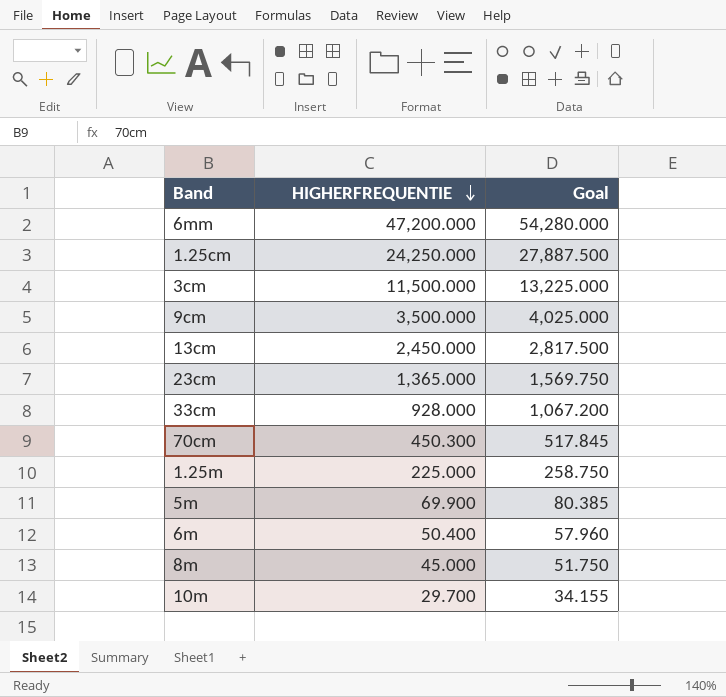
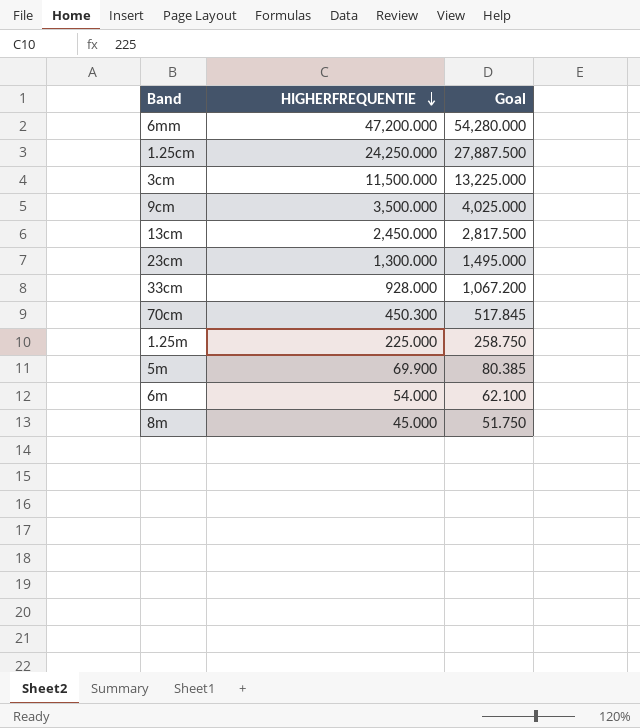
row 10m: 29.700 | 34.155 -> none
23cm | HIGHERFREQUENTIE: 1,365.000 -> 1,300.000
23cm | Goal: 1,569.750 -> 1,495.000
6m | HIGHERFREQUENTIE: 50.400 -> 54.000
6m | Goal: 57.960 -> 62.100

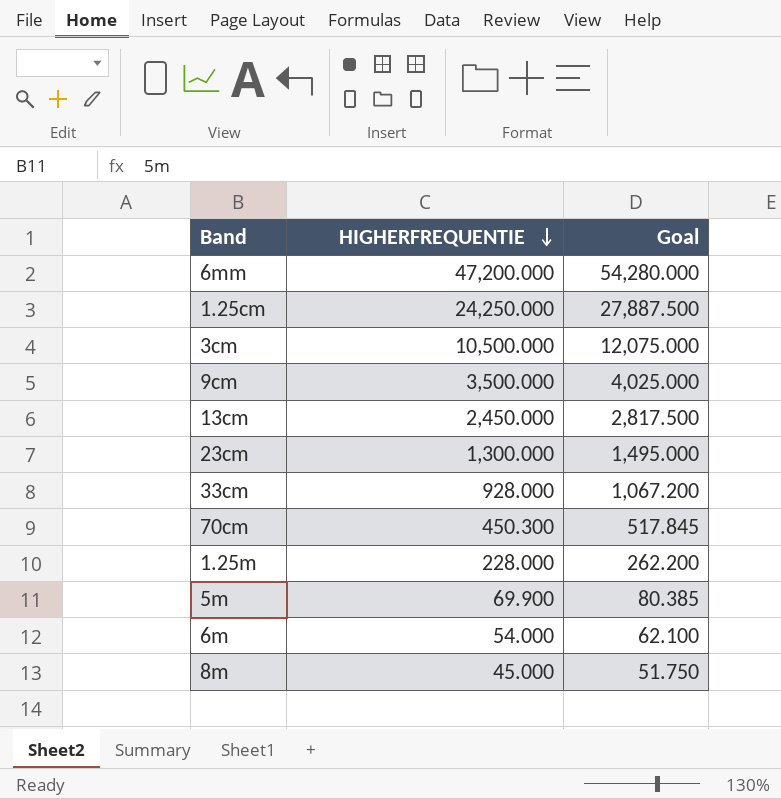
3cm | HIGHERFREQUENTIE: 11,500.000 -> 10,500.000
3cm | Goal: 13,225.000 -> 12,075.000
1.25m | HIGHERFREQUENTIE: 225.000 -> 228.000
1.25m | Goal: 258.750 -> 262.200

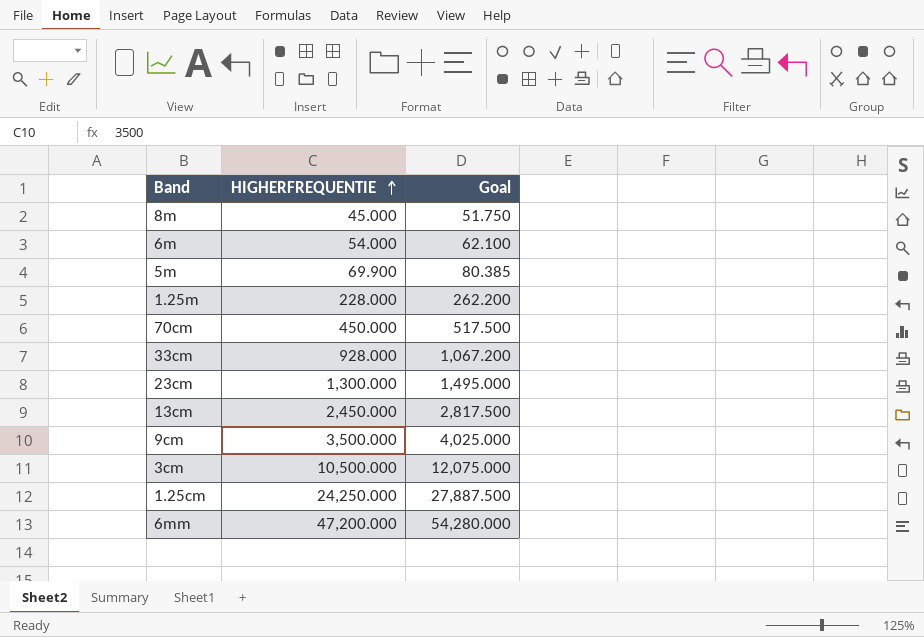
row order: HIGHERFREQUENTIE descending -> HIGHERFREQUENTIE ascending
70cm | HIGHERFREQUENTIE: 450.300 -> 450.000
70cm | Goal: 517.845 -> 517.500

